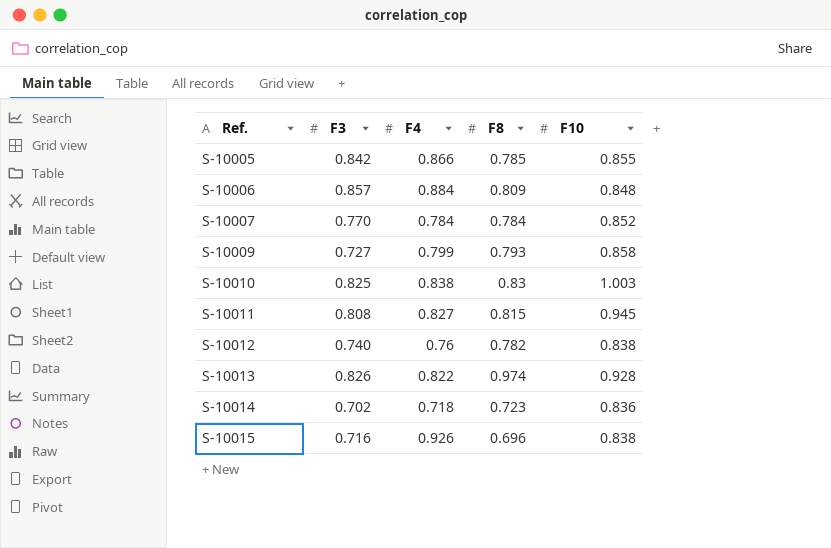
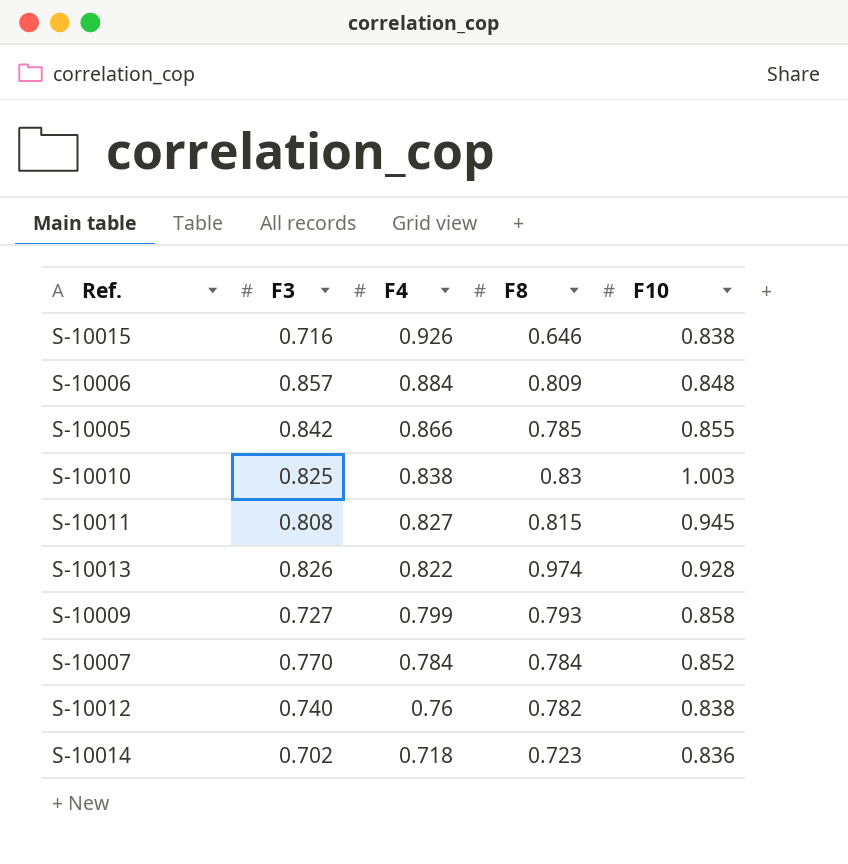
row order: Ref. ascending -> F4 descending
S-10015 | F8: 0.696 -> 0.646

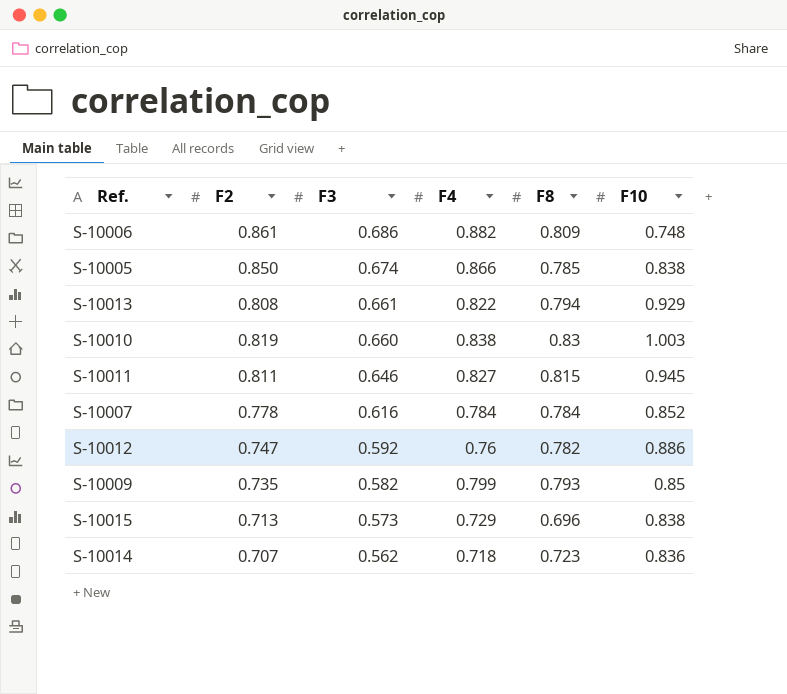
row order: F4 descending -> F3 descending
column F2 | position: none -> 2
S-10006 | F3: 0.857 -> 0.686
S-10006 | F4: 0.884 -> 0.882
S-10006 | F10: 0.848 -> 0.748
S-10005 | F3: 0.842 -> 0.674
S-10005 | F10: 0.855 -> 0.838
S-10013 | F3: 0.826 -> 0.661
S-10013 | F8: 0.974 -> 0.794
S-10013 | F10: 0.928 -> 0.929
S-10010 | F3: 0.825 -> 0.660
S-10011 | F3: 0.808 -> 0.646
S-10007 | F3: 0.770 -> 0.616
S-10012 | F3: 0.740 -> 0.592
S-10012 | F10: 0.838 -> 0.886
S-10009 | F3: 0.727 -> 0.582
S-10009 | F10: 0.858 -> 0.85
S-10015 | F3: 0.716 -> 0.573
S-10015 | F4: 0.926 -> 0.729
S-10015 | F8: 0.646 -> 0.696
S-10014 | F3: 0.702 -> 0.562

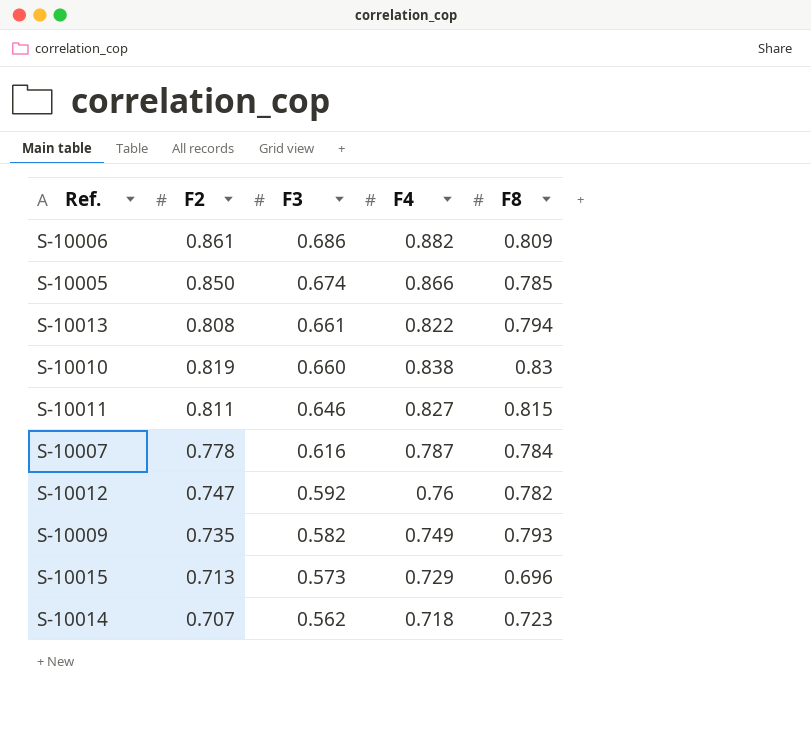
column F10 | position: 6 -> none
S-10007 | F4: 0.784 -> 0.787
S-10009 | F4: 0.799 -> 0.749

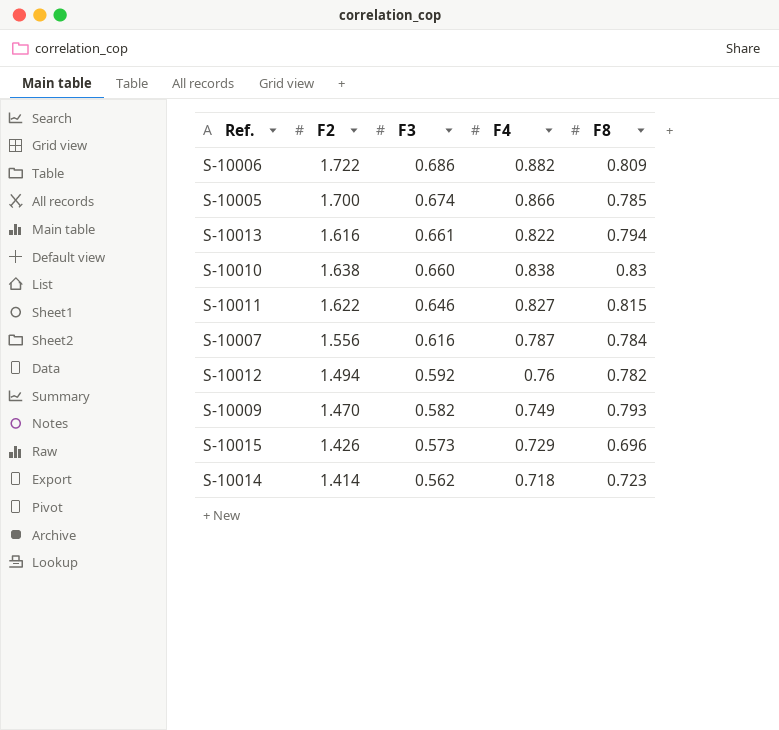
S-10006 | F2: 0.861 -> 1.722
S-10005 | F2: 0.850 -> 1.700
S-10013 | F2: 0.808 -> 1.616
S-10010 | F2: 0.819 -> 1.638
S-10011 | F2: 0.811 -> 1.622
S-10007 | F2: 0.778 -> 1.556
S-10012 | F2: 0.747 -> 1.494
S-10009 | F2: 0.735 -> 1.470
S-10015 | F2: 0.713 -> 1.426
S-10014 | F2: 0.707 -> 1.414

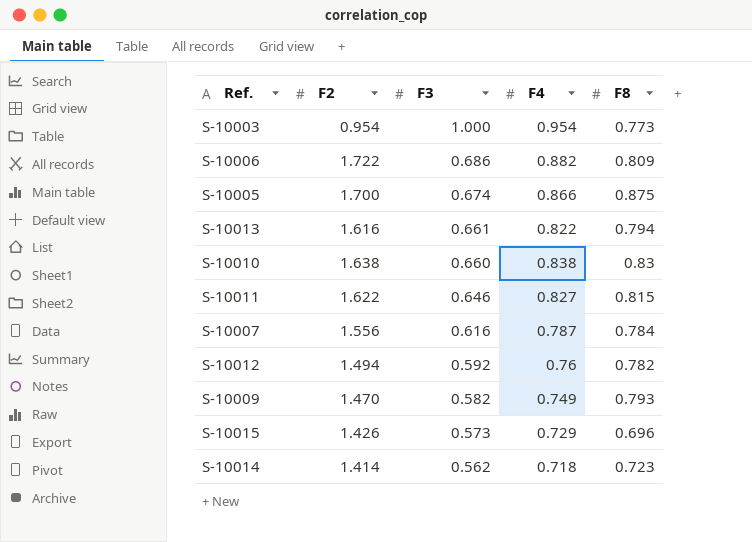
row S-10003: none -> 0.954 | 1.000 | 0.954 | 0.773
S-10005 | F8: 0.785 -> 0.875

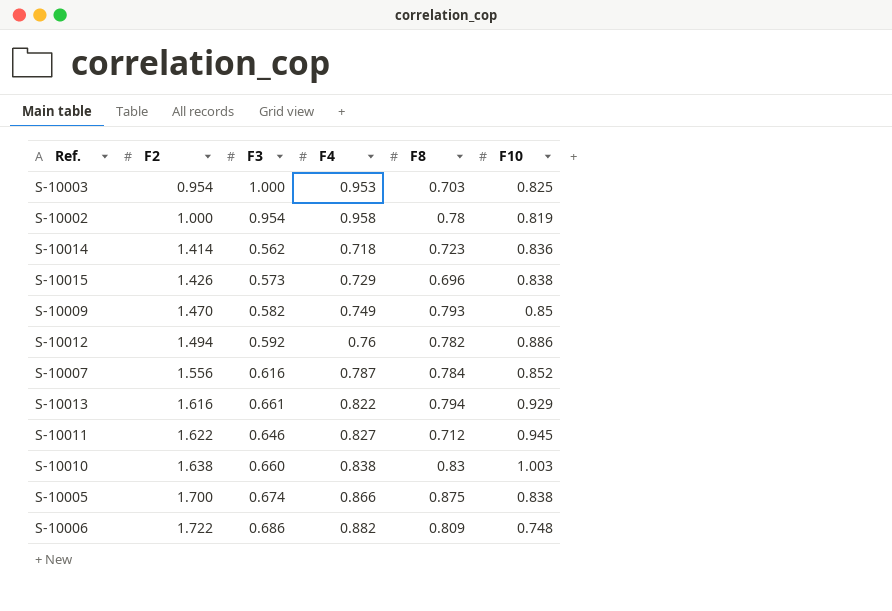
row order: F3 descending -> F2 ascending
column F10 | position: none -> 6
S-10003 | F4: 0.954 -> 0.953
S-10003 | F8: 0.773 -> 0.703
row S-10002: none -> 1.000 | 0.954 | 0.958 | 0.78 | 0.819
S-10011 | F8: 0.815 -> 0.712

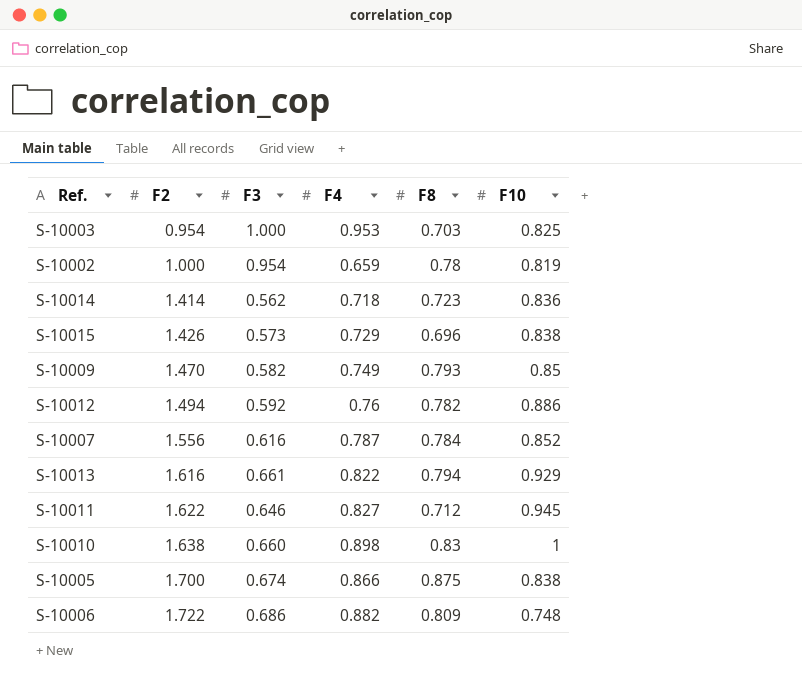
S-10002 | F4: 0.958 -> 0.659
S-10010 | F4: 0.838 -> 0.898
S-10010 | F10: 1.003 -> 1

